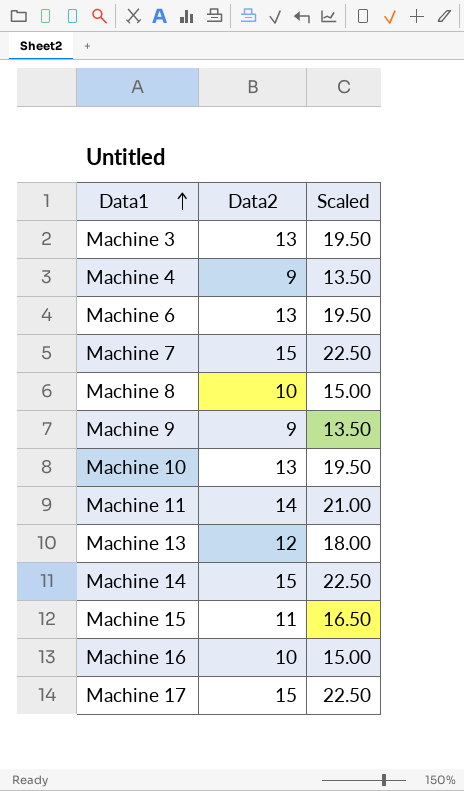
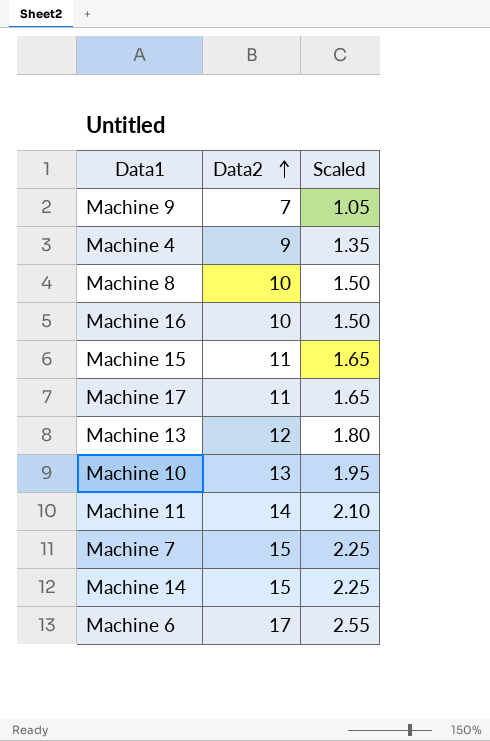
row order: Data1 ascending -> Data2 ascending
column Scaled | formula: [Data2] * 1.5 -> [Data2] * 0.15
row Machine 3: 13 | 19.50 -> none
Machine 9 | Data2: 9 -> 7
Machine 17 | Data2: 15 -> 11
Machine 6 | Data2: 13 -> 17

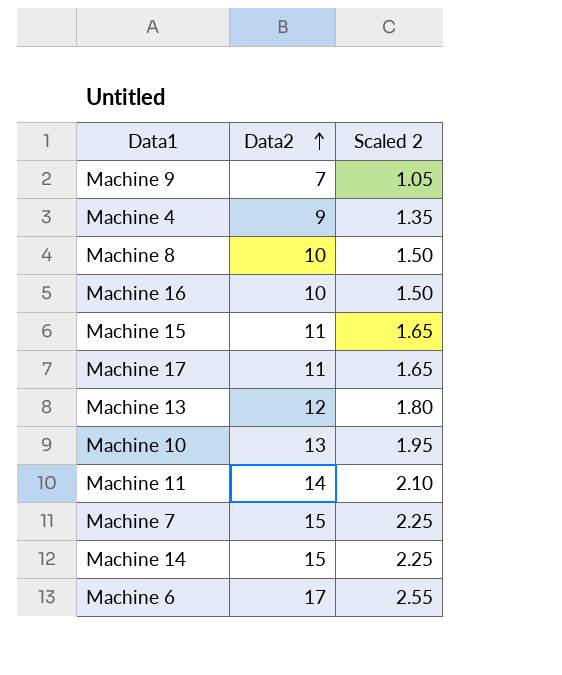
column name: Scaled -> Scaled 2

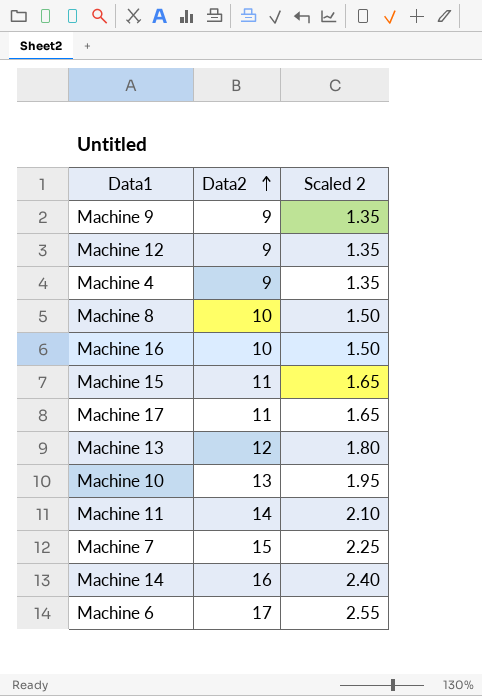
Machine 9 | Data2: 7 -> 9
Machine 9 | Scaled 2: 1.05 -> 1.35
row Machine 12: none -> 9 | 1.35
Machine 14 | Data2: 15 -> 16
Machine 14 | Scaled 2: 2.25 -> 2.40

